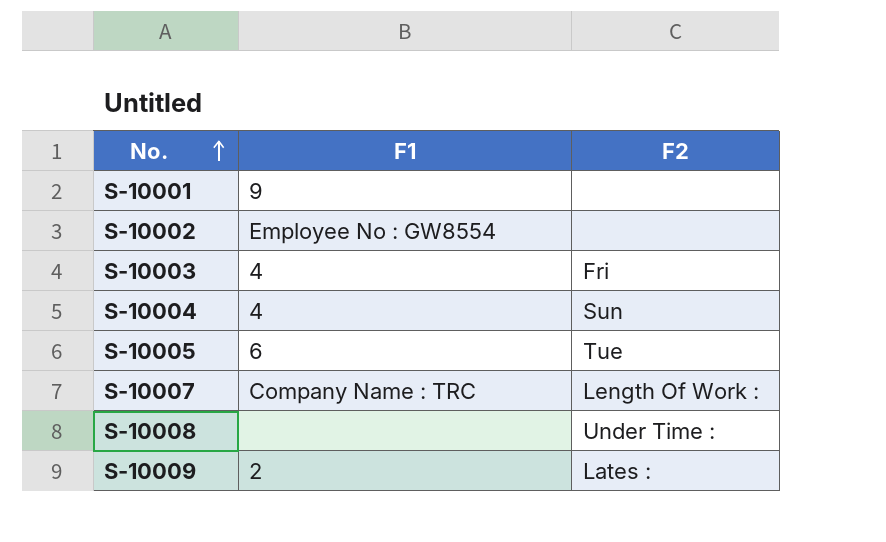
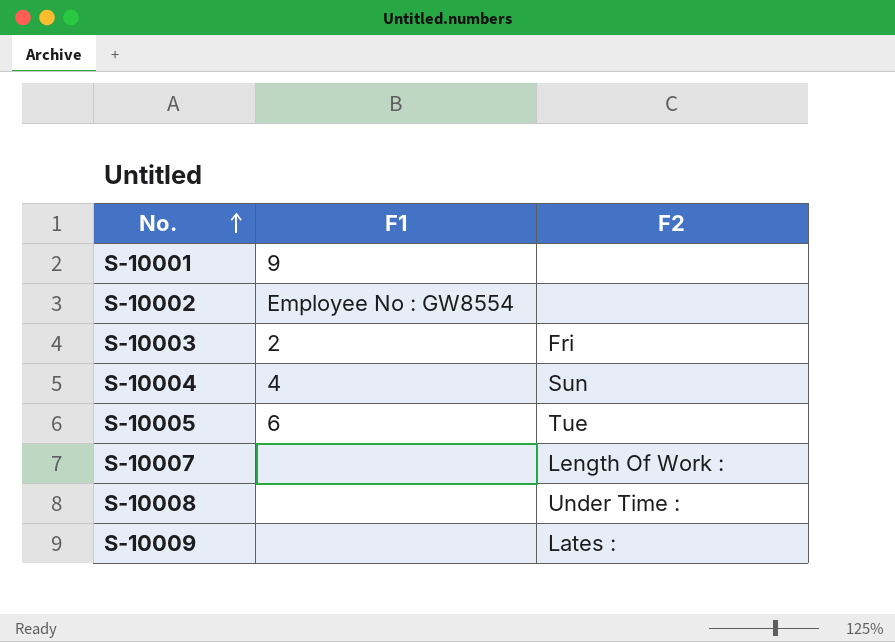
S-10003 | F1: 4 -> 2
S-10007 | F1: Company Name : TRC -> none
S-10009 | F1: 2 -> none

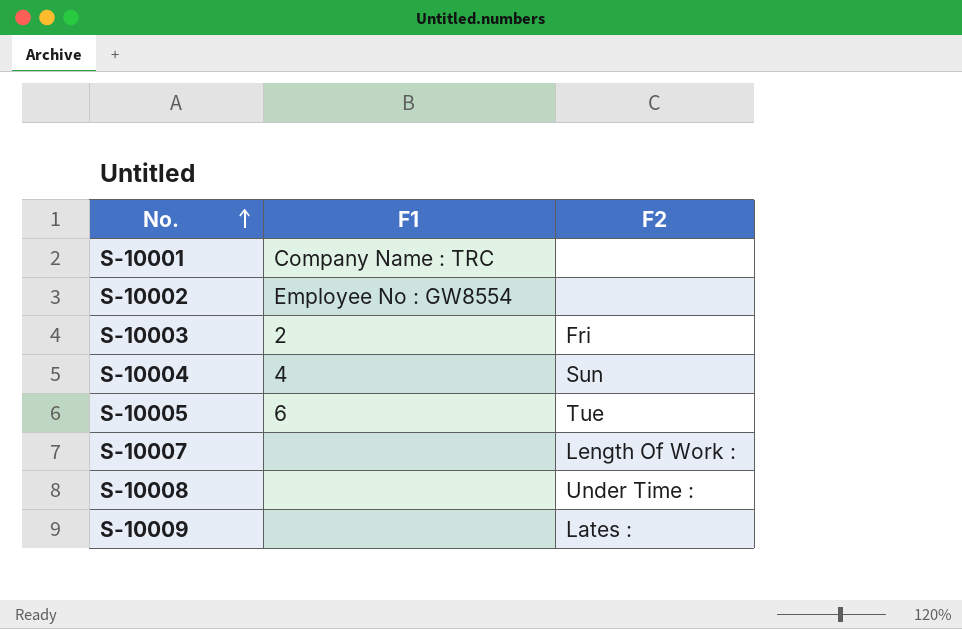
S-10001 | F1: 9 -> Company Name : TRC

